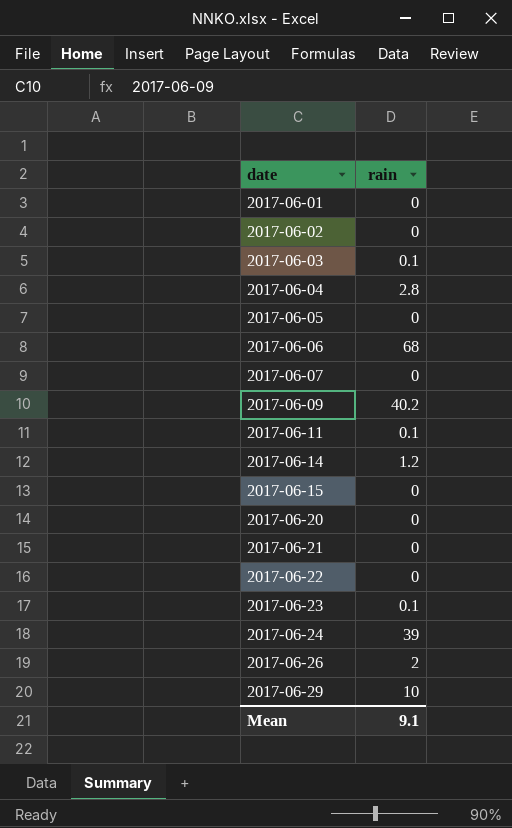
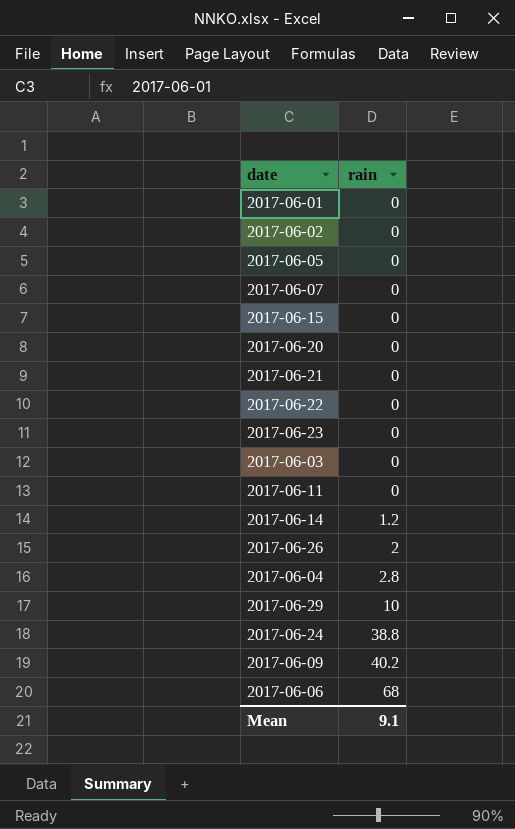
row order: date ascending -> rain ascending
2017-06-23 | rain: 0.1 -> 0
2017-06-03 | rain: 0.1 -> 0
2017-06-11 | rain: 0.1 -> 0
2017-06-24 | rain: 39 -> 38.8

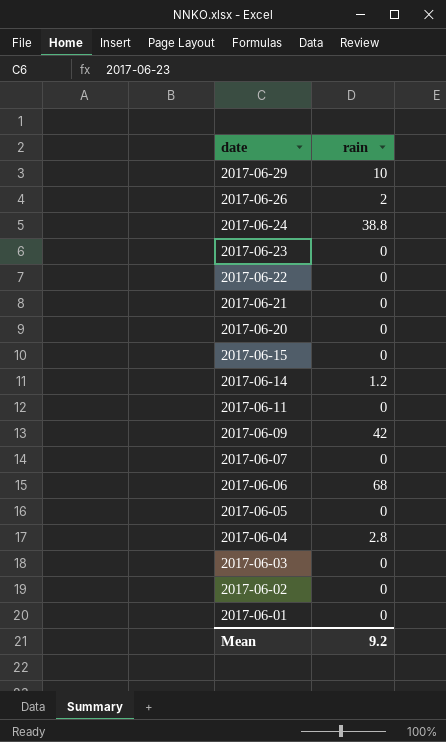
row order: rain ascending -> date descending
2017-06-09 | rain: 40.2 -> 42
Mean | rain: 9.1 -> 9.2

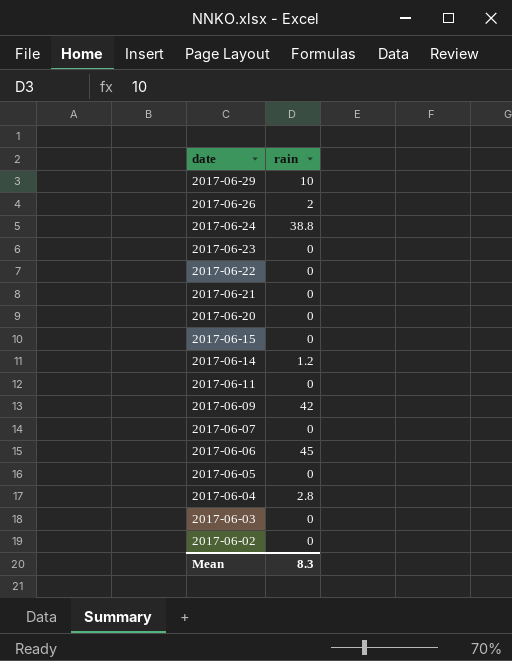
row 2017-06-01: 0 -> none
2017-06-06 | rain: 68 -> 45
Mean | rain: 9.2 -> 8.3

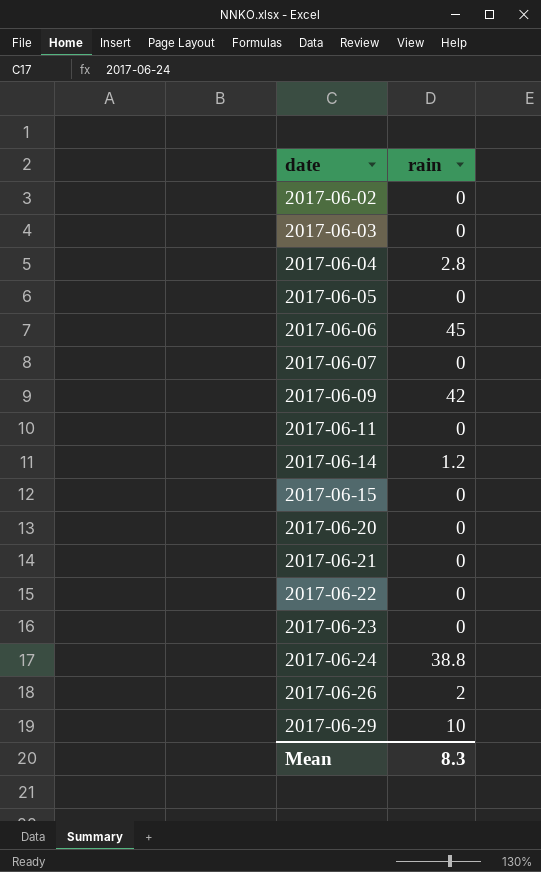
row order: date descending -> date ascending

